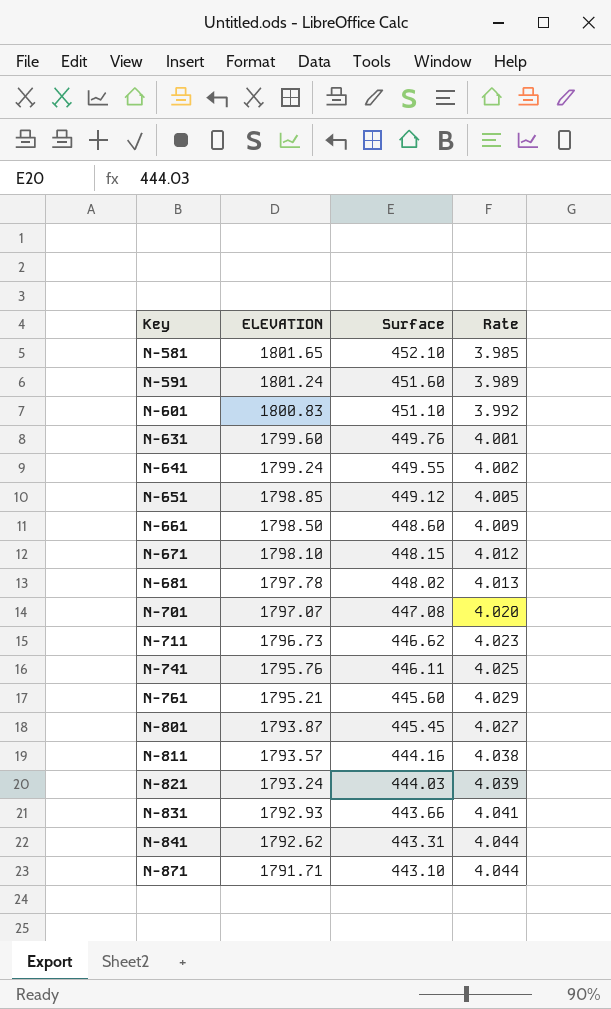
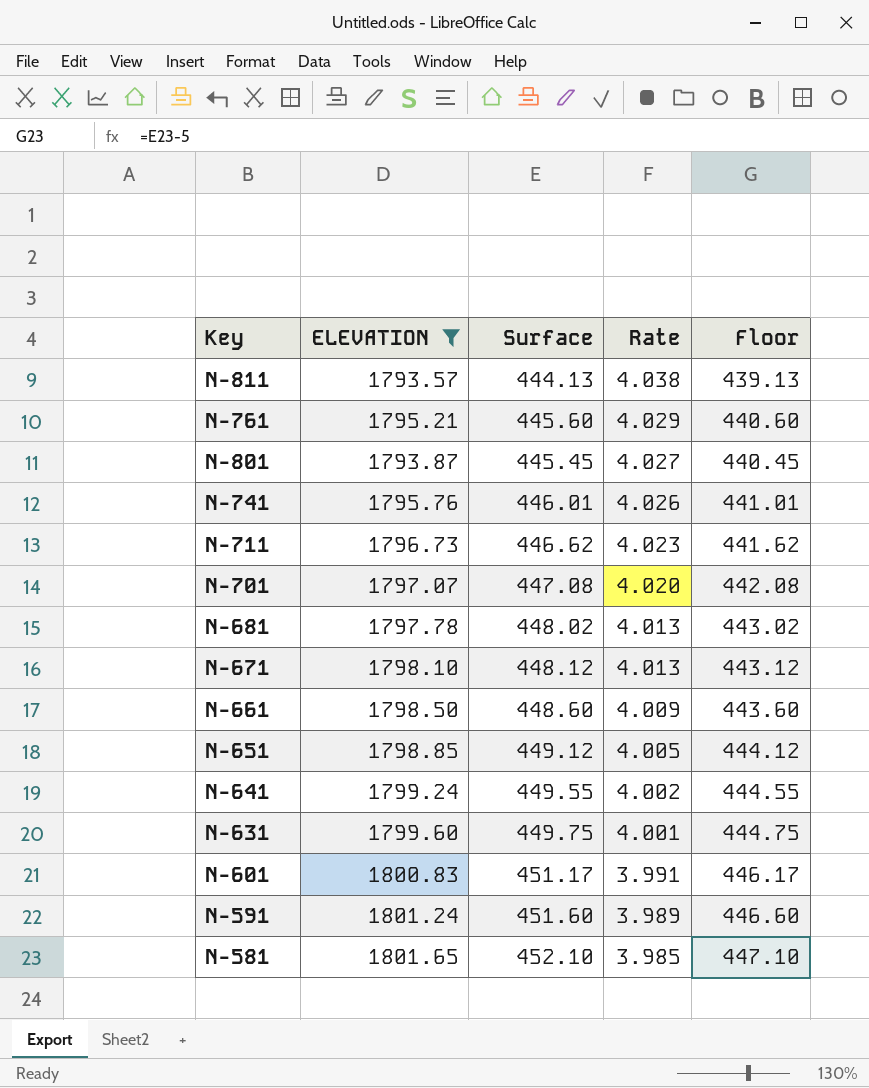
filter: none -> ELEVATION >= 1793.57
row order: Key ascending -> Rate descending
column Floor | formula: none -> [Surface] - 5
N-811 | Surface: 444.16 -> 444.13
N-741 | Surface: 446.11 -> 446.01
N-741 | Rate: 4.025 -> 4.026
N-671 | Surface: 448.15 -> 448.12
N-671 | Rate: 4.012 -> 4.013
N-631 | Surface: 449.76 -> 449.75
N-601 | Surface: 451.10 -> 451.17
N-601 | Rate: 3.992 -> 3.991

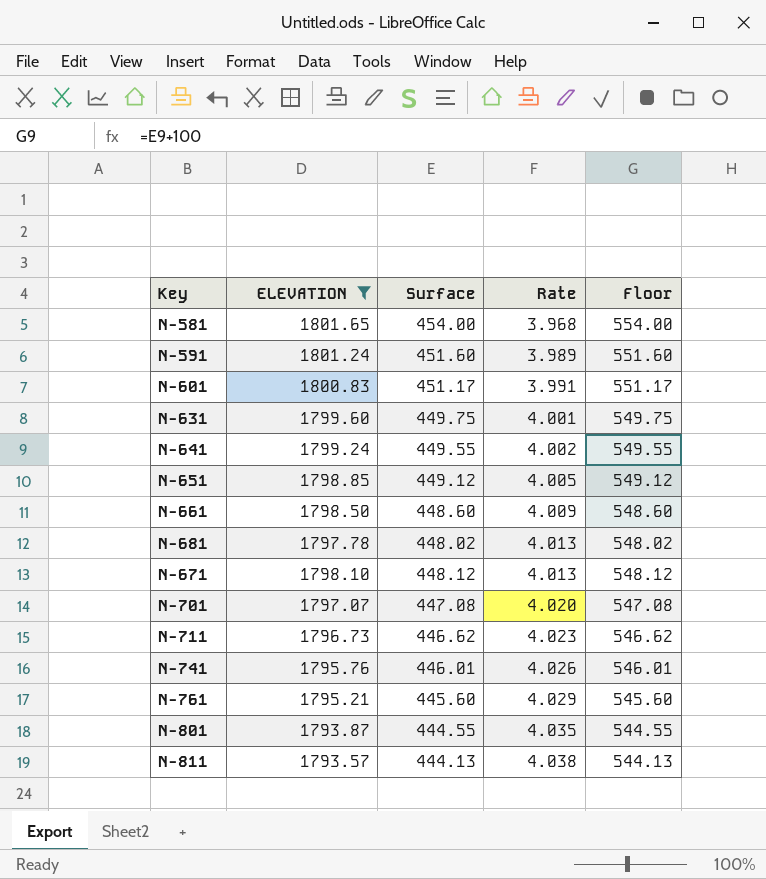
row order: Rate descending -> Rate ascending
column Floor | formula: [Surface] - 5 -> [Surface] + 100
N-581 | Surface: 452.10 -> 454.00
N-581 | Rate: 3.985 -> 3.968
N-801 | Surface: 445.45 -> 444.55
N-801 | Rate: 4.027 -> 4.035

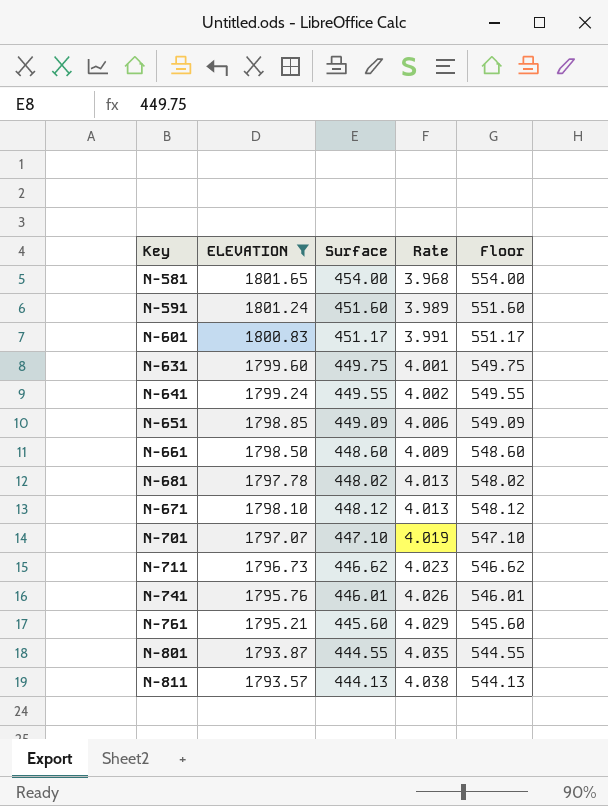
N-651 | Surface: 449.12 -> 449.09
N-651 | Rate: 4.005 -> 4.006
N-651 | Floor: 549.12 -> 549.09
N-701 | Surface: 447.08 -> 447.10
N-701 | Rate: 4.020 -> 4.019
N-701 | Floor: 547.08 -> 547.10

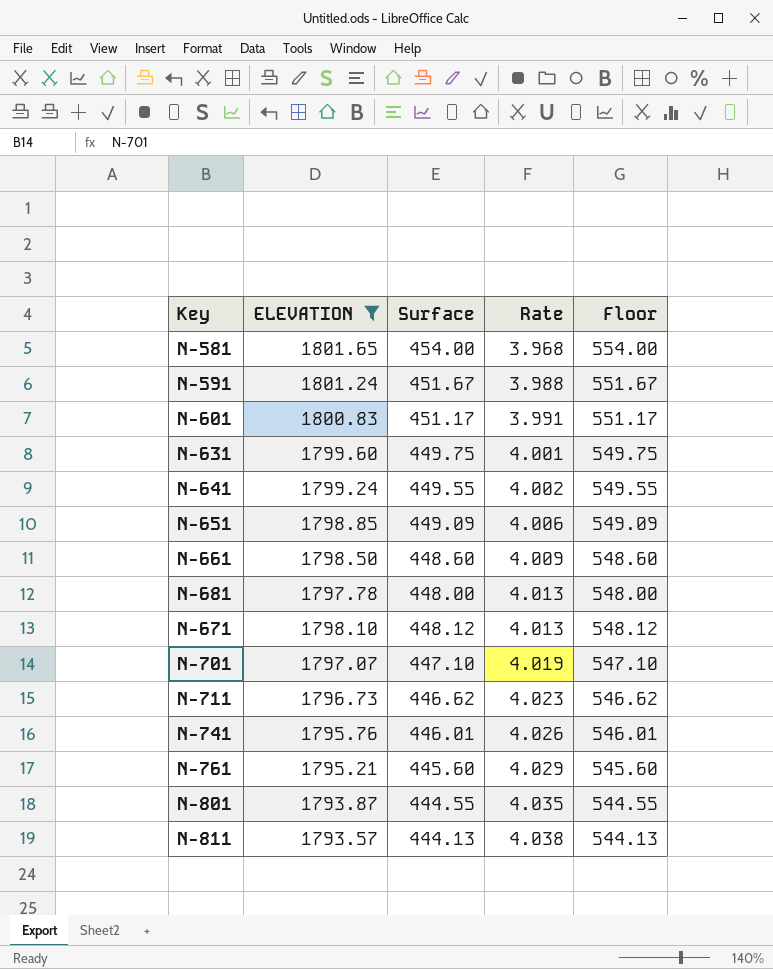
N-591 | Surface: 451.60 -> 451.67
N-591 | Rate: 3.989 -> 3.988
N-591 | Floor: 551.60 -> 551.67
N-681 | Surface: 448.02 -> 448.00
N-681 | Floor: 548.02 -> 548.00

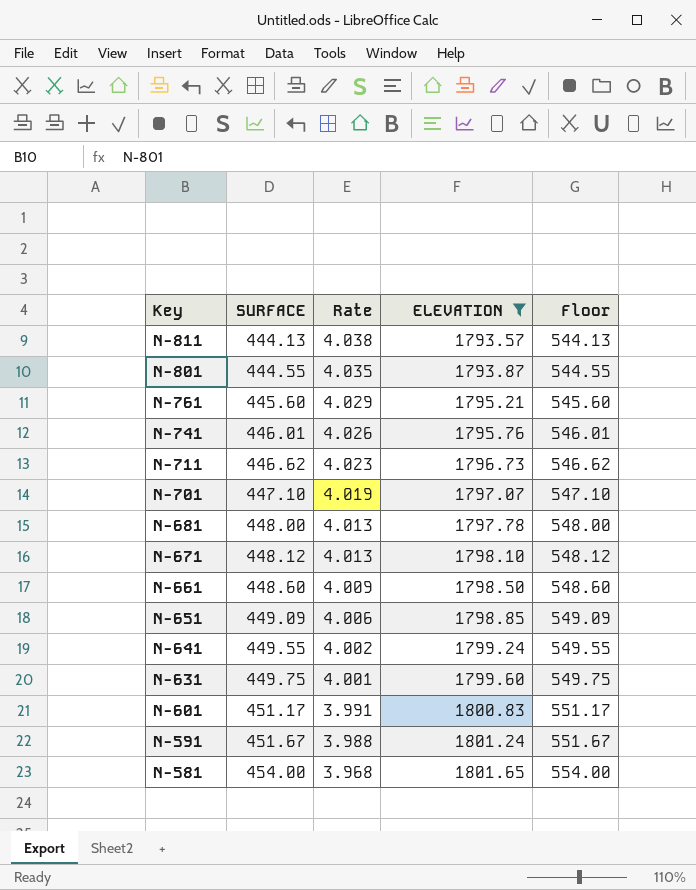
row order: Rate ascending -> Key descending
column name: Surface -> SURFACE
column ELEVATION | position: 2 -> 4

